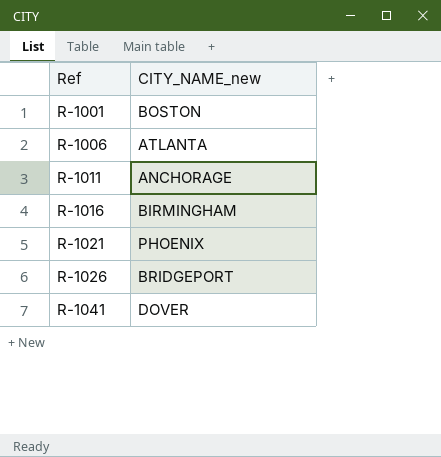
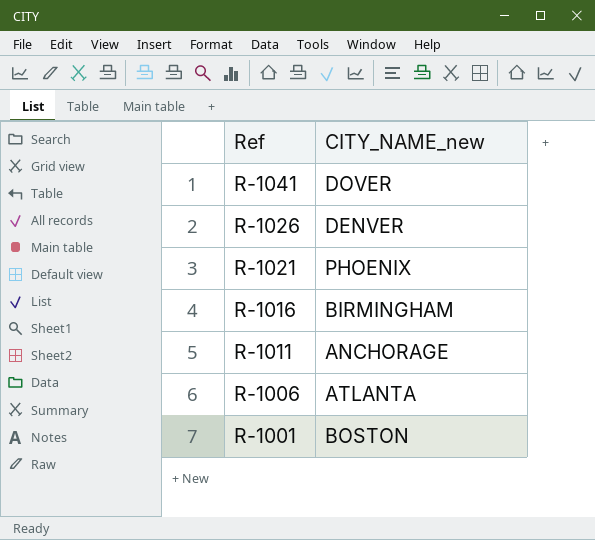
row order: Ref ascending -> Ref descending
R-1026 | CITY_NAME_new: BRIDGEPORT -> DENVER

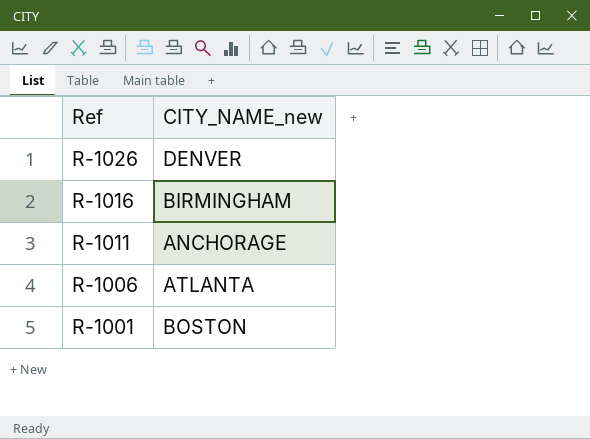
row R-1041: DOVER -> none
row R-1021: PHOENIX -> none

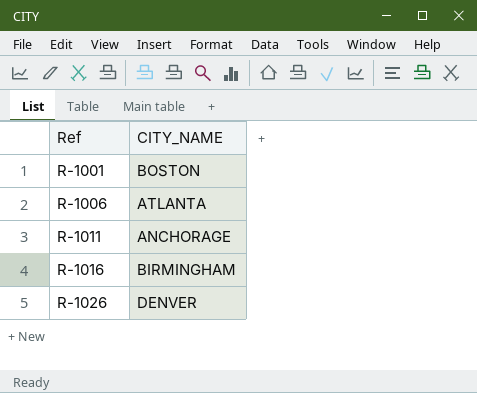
row order: Ref descending -> Ref ascending
column name: CITY_NAME_new -> CITY_NAME

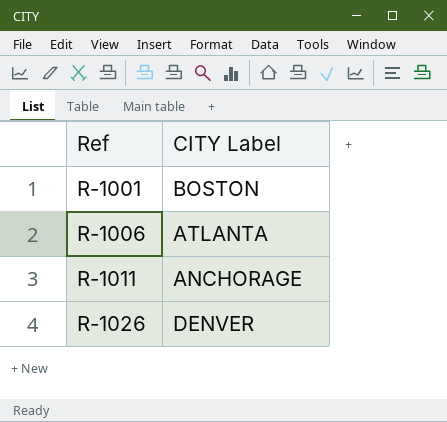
column name: CITY_NAME -> CITY Label
row R-1016: BIRMINGHAM -> none

